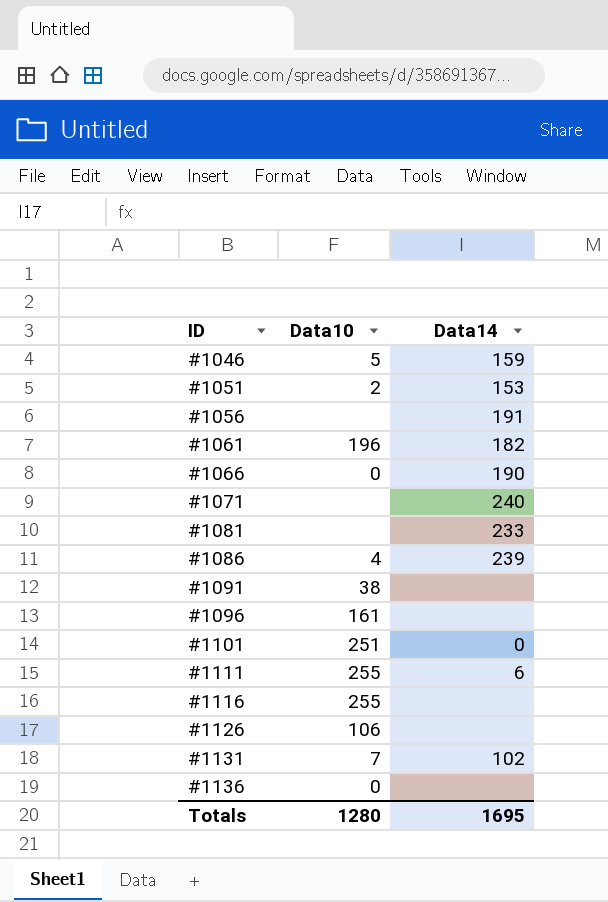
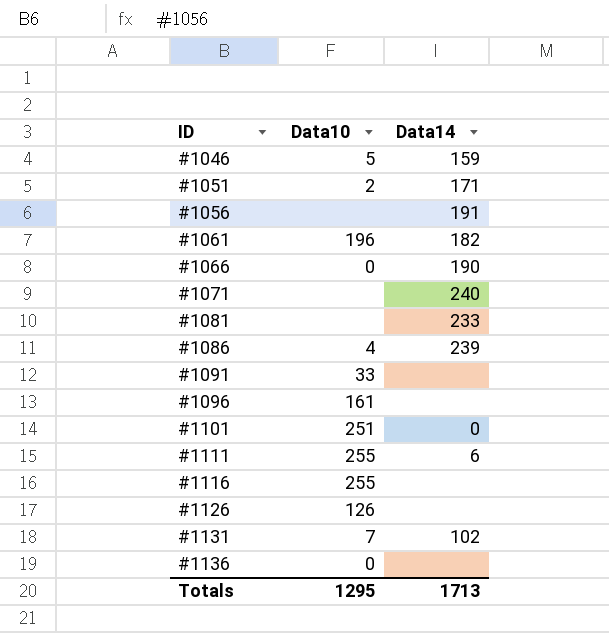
#1051 | Data14: 153 -> 171
#1091 | Data10: 38 -> 33
#1126 | Data10: 106 -> 126
Totals | Data10: 1280 -> 1295
Totals | Data14: 1695 -> 1713

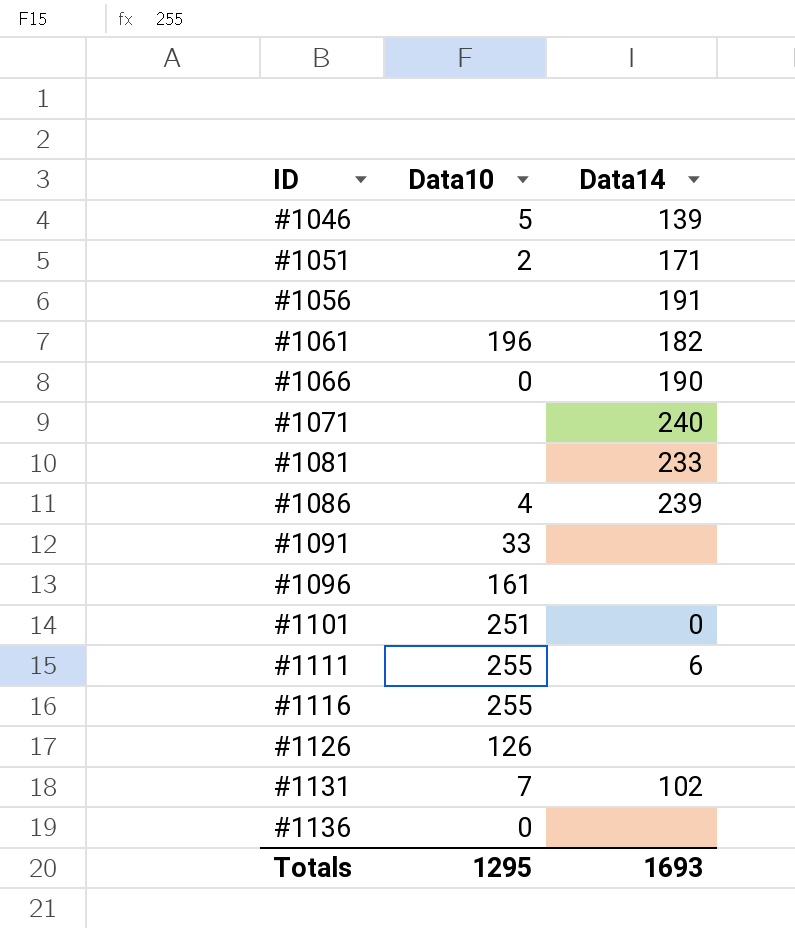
#1046 | Data14: 159 -> 139
Totals | Data14: 1713 -> 1693

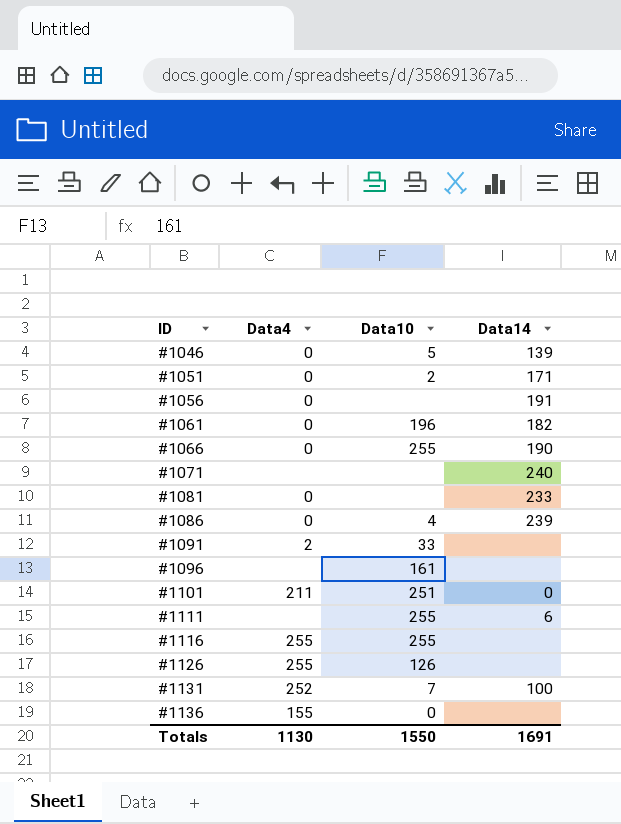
column Data4 | position: none -> 2
#1066 | Data10: 0 -> 255
#1131 | Data14: 102 -> 100
Totals | Data10: 1295 -> 1550
Totals | Data14: 1693 -> 1691

